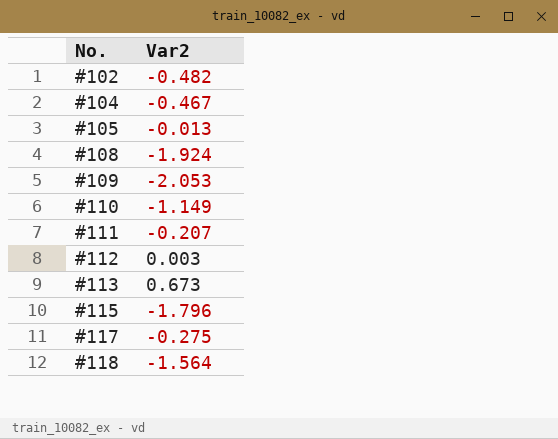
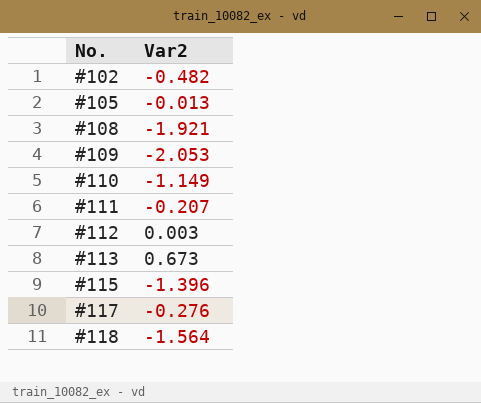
row #104: -0.467 -> none
#108 | Var2: -1.924 -> -1.921
#115 | Var2: -1.796 -> -1.396
#117 | Var2: -0.275 -> -0.276

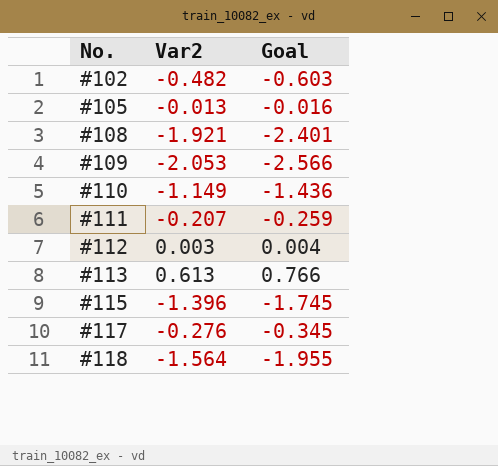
column Goal | formula: none -> [Var2] * 1.25
#113 | Var2: 0.673 -> 0.613

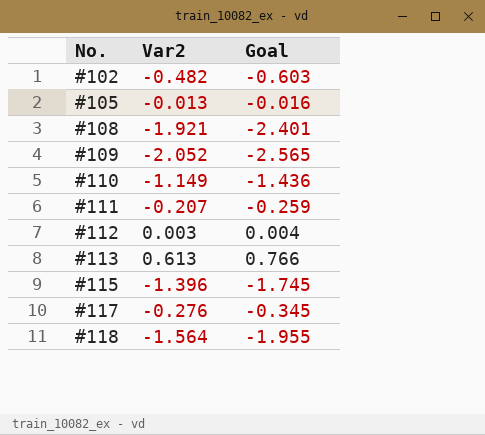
#109 | Var2: -2.053 -> -2.052
#109 | Goal: -2.566 -> -2.565

